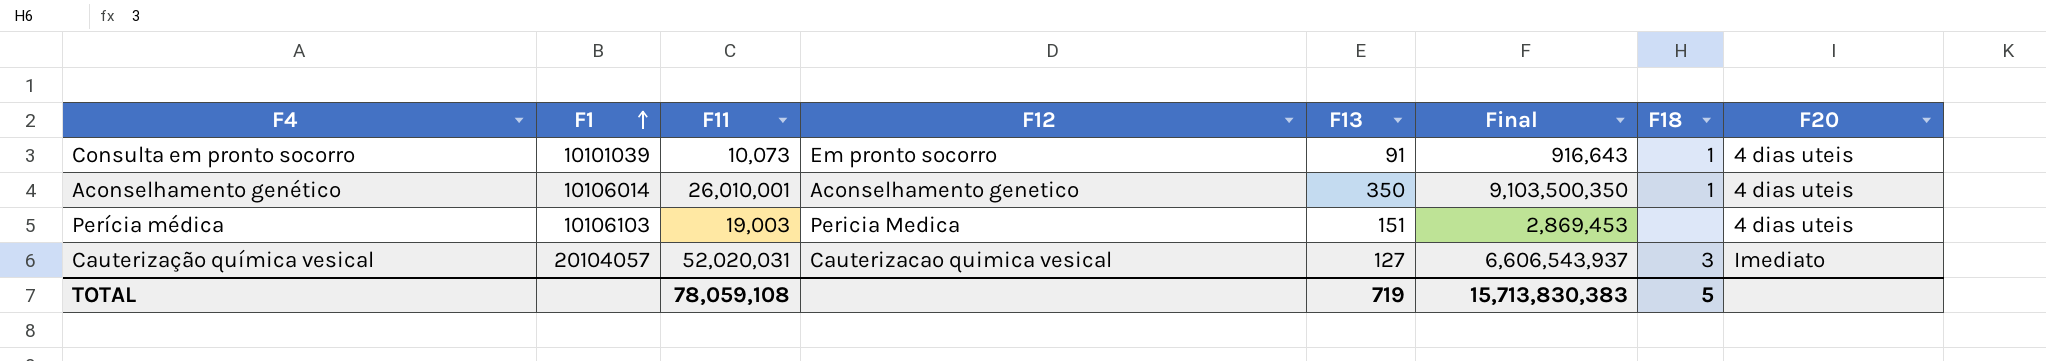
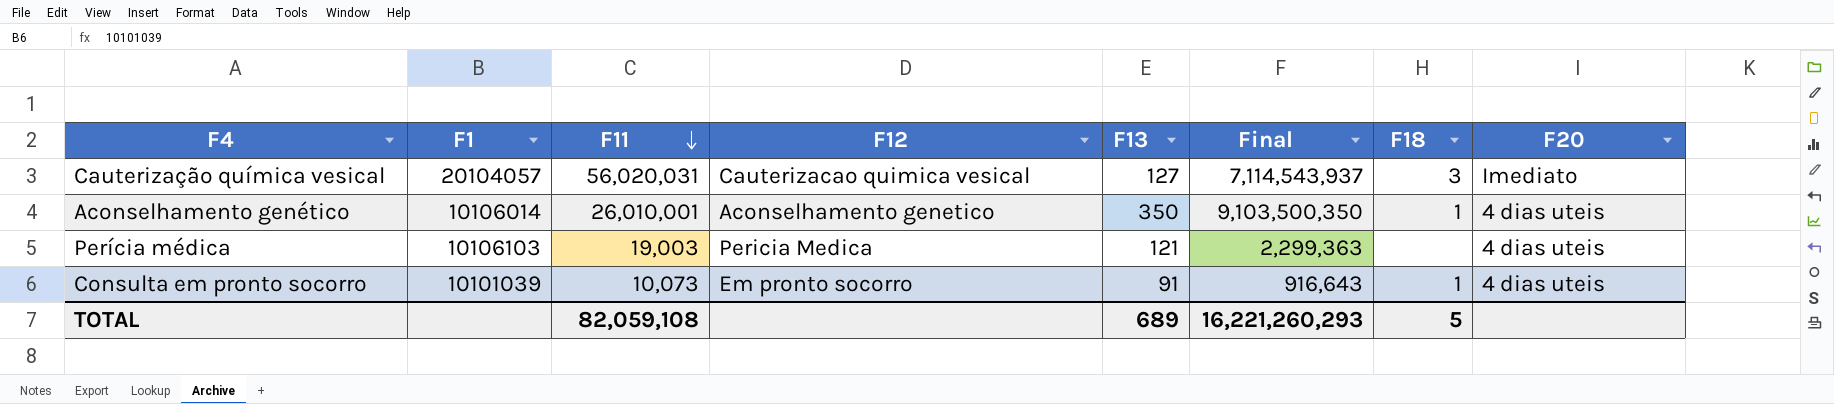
row order: F1 ascending -> F11 descending
Cauterização química vesical | F11: 52,020,031 -> 56,020,031
Cauterização química vesical | Final: 6,606,543,937 -> 7,114,543,937
Perícia médica | F13: 151 -> 121
Perícia médica | Final: 2,869,453 -> 2,299,363
TOTAL | F11: 78,059,108 -> 82,059,108
TOTAL | F13: 719 -> 689
TOTAL | Final: 15,713,830,383 -> 16,221,260,293

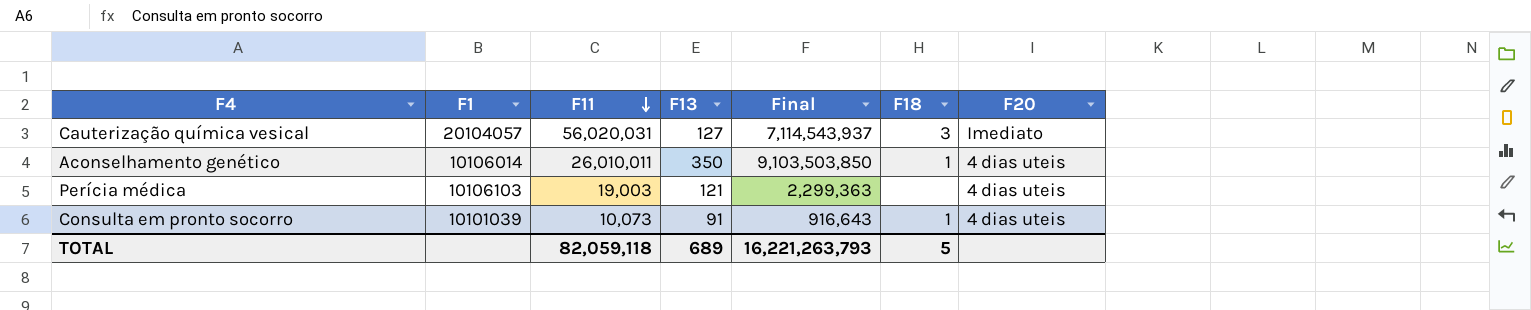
column F12 | position: 4 -> none
Aconselhamento genético | F11: 26,010,001 -> 26,010,011
Aconselhamento genético | Final: 9,103,500,350 -> 9,103,503,850
TOTAL | F11: 82,059,108 -> 82,059,118
TOTAL | Final: 16,221,260,293 -> 16,221,263,793

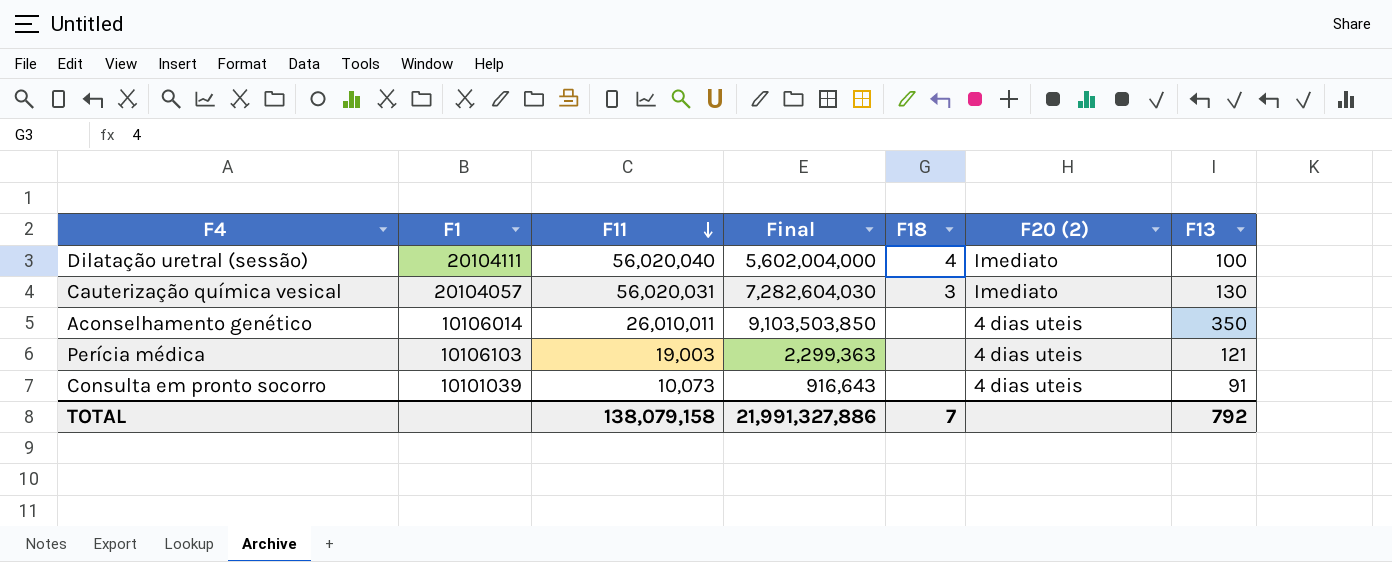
column name: F20 -> F20 (2)
column F13 | position: 4 -> 7
row Dilatação uretral (sessão): none -> 20104111 | 56,020,040 | 5,602,004,000 | 4 | Imediato | 100
Cauterização química vesical | Final: 7,114,543,937 -> 7,282,604,030
Cauterização química vesical | F13: 127 -> 130
Aconselhamento genético | F18: 1 -> none
Consulta em pronto socorro | F18: 1 -> none
TOTAL | F11: 82,059,118 -> 138,079,158
TOTAL | Final: 16,221,263,793 -> 21,991,327,886
TOTAL | F18: 5 -> 7
TOTAL | F13: 689 -> 792

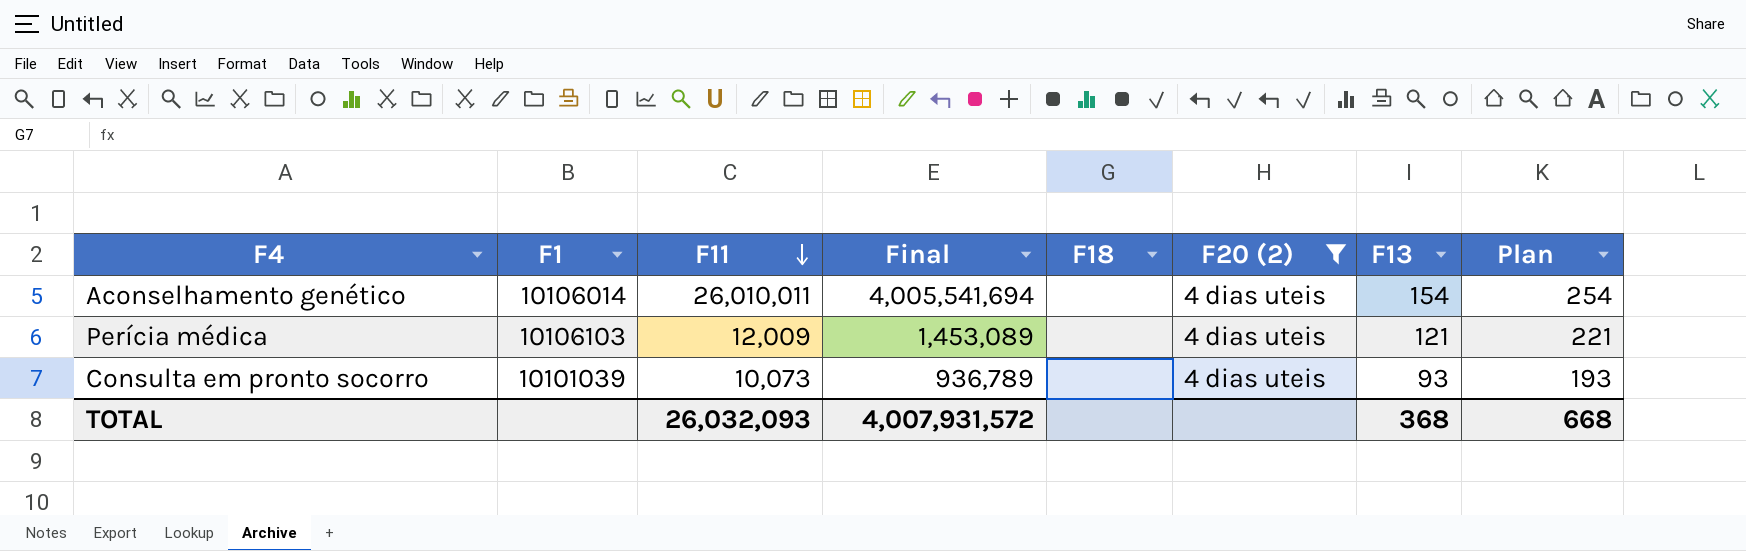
filter: none -> F20 (2) = 4 dias uteis
column Plan | formula: none -> [F13] + 100
Aconselhamento genético | Final: 9,103,503,850 -> 4,005,541,694
Aconselhamento genético | F13: 350 -> 154
Perícia médica | F11: 19,003 -> 12,009
Perícia médica | Final: 2,299,363 -> 1,453,089
Consulta em pronto socorro | Final: 916,643 -> 936,789
Consulta em pronto socorro | F13: 91 -> 93
TOTAL | F11: 138,079,158 -> 26,032,093
TOTAL | Final: 21,991,327,886 -> 4,007,931,572
TOTAL | F18: 7 -> none
TOTAL | F13: 792 -> 368

